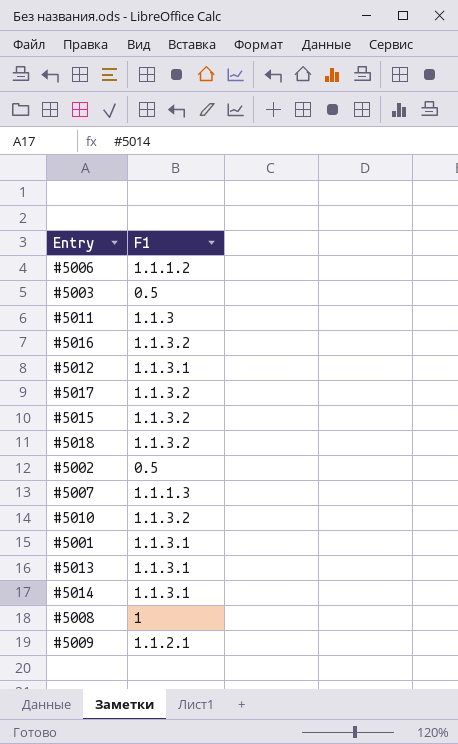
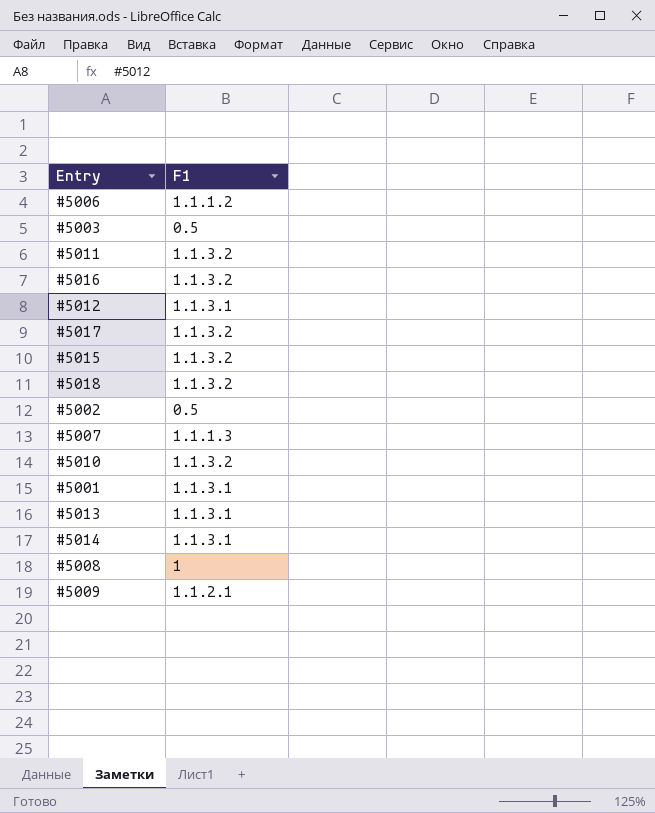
#5011 | F1: 1.1.3 -> 1.1.3.2

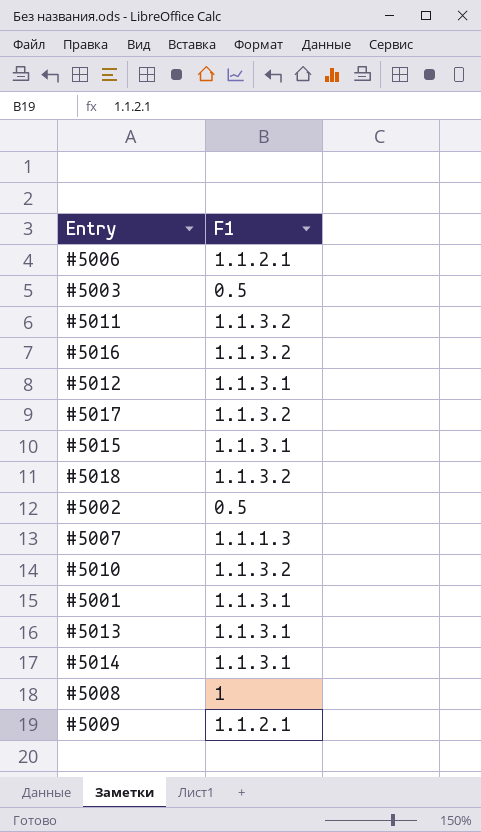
#5006 | F1: 1.1.1.2 -> 1.1.2.1
#5015 | F1: 1.1.3.2 -> 1.1.3.1

